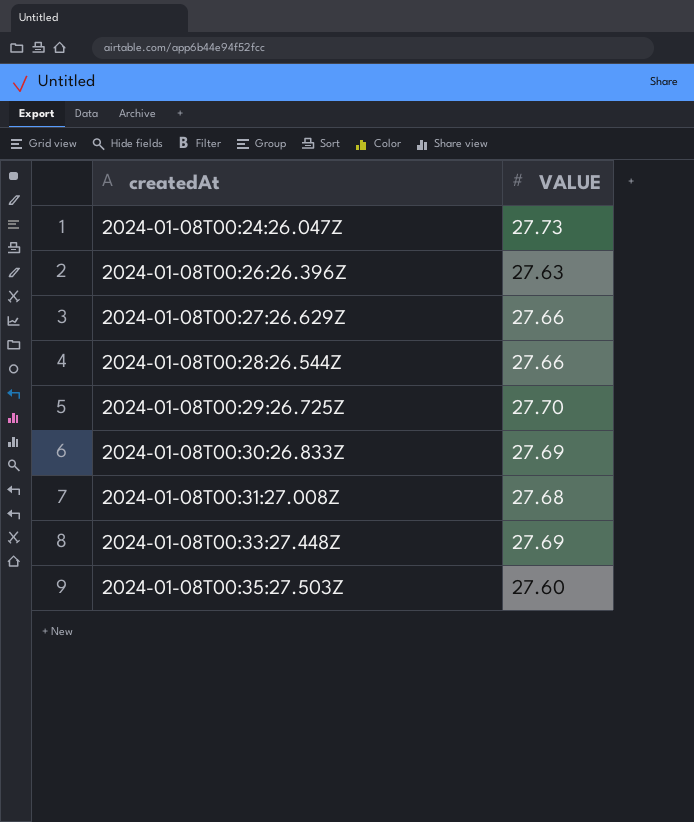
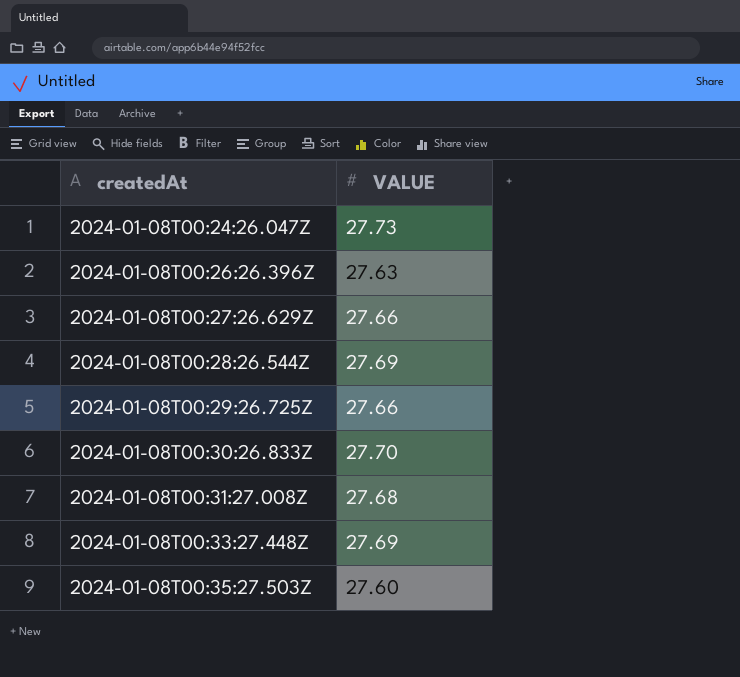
2024-01-08T00:28:26.544Z | VALUE: 27.66 -> 27.69
2024-01-08T00:29:26.725Z | VALUE: 27.70 -> 27.66
2024-01-08T00:30:26.833Z | VALUE: 27.69 -> 27.70

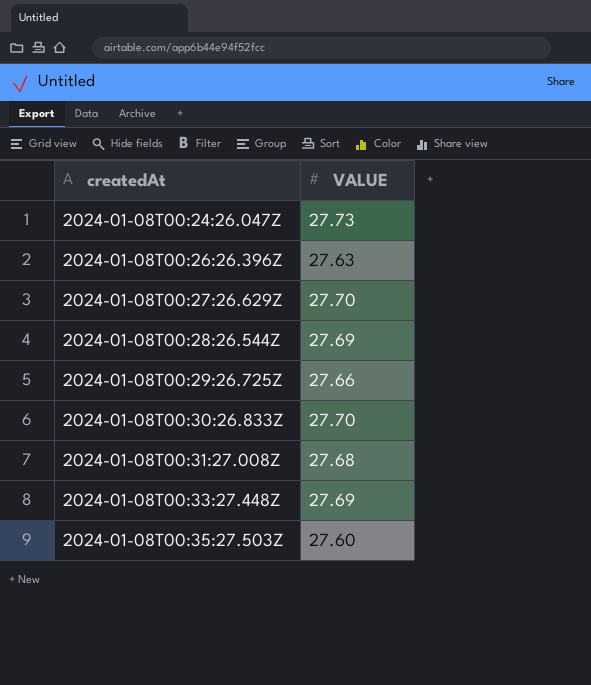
2024-01-08T00:27:26.629Z | VALUE: 27.66 -> 27.70

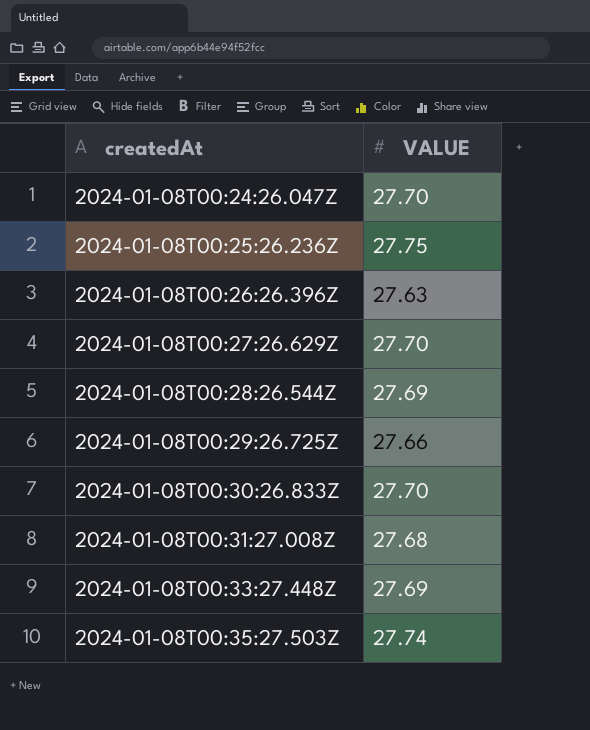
2024-01-08T00:24:26.047Z | VALUE: 27.73 -> 27.70
row 2024-01-08T00:25:26.236Z: none -> 27.75
2024-01-08T00:35:27.503Z | VALUE: 27.60 -> 27.74

